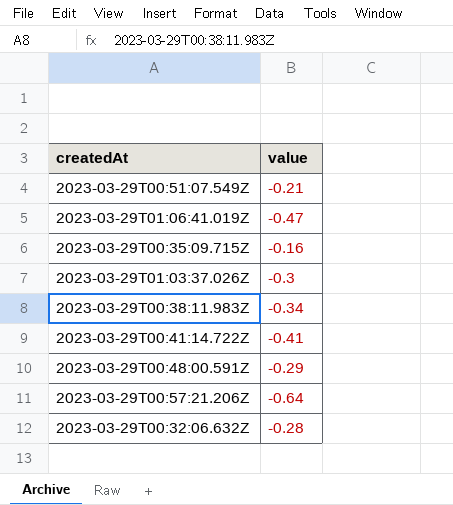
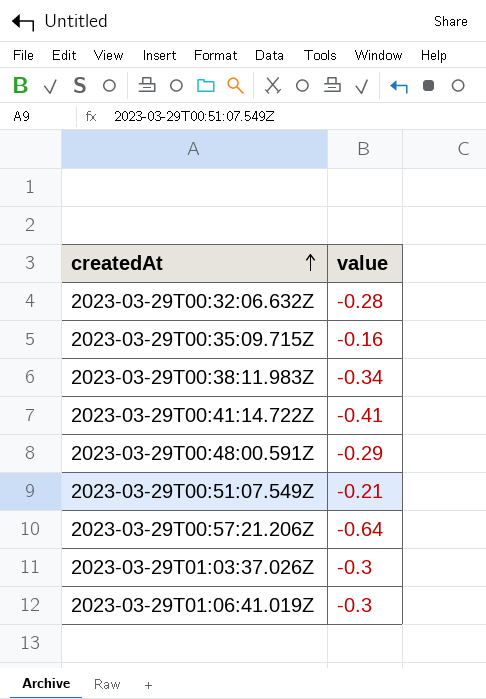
row order: none -> createdAt ascending
2023-03-29T01:06:41.019Z | value: -0.47 -> -0.3

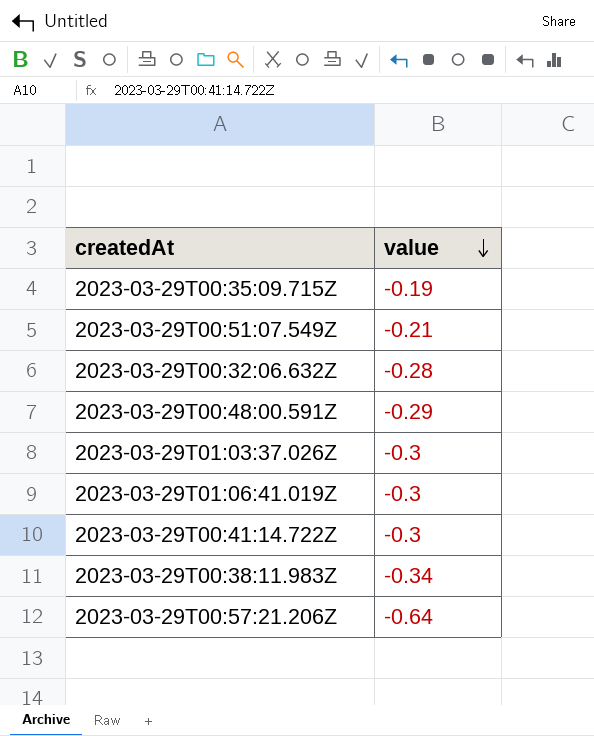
row order: createdAt ascending -> value descending
2023-03-29T00:35:09.715Z | value: -0.16 -> -0.19
2023-03-29T00:41:14.722Z | value: -0.41 -> -0.3

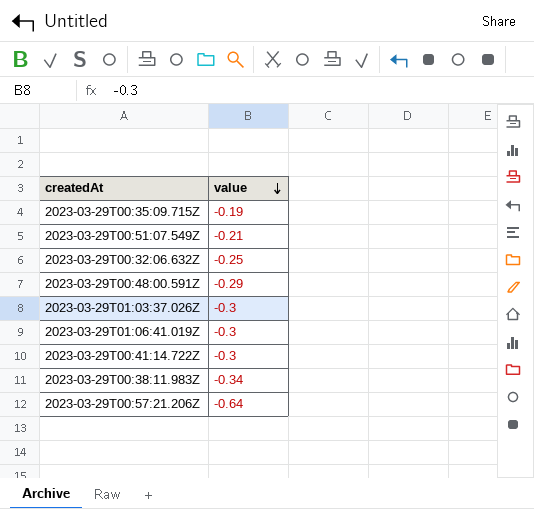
2023-03-29T00:32:06.632Z | value: -0.28 -> -0.25

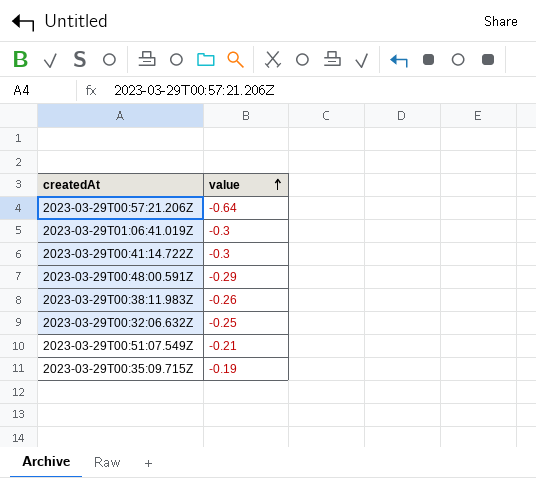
row order: value descending -> value ascending
row 2023-03-29T01:03:37.026Z: -0.3 -> none
2023-03-29T00:38:11.983Z | value: -0.34 -> -0.26

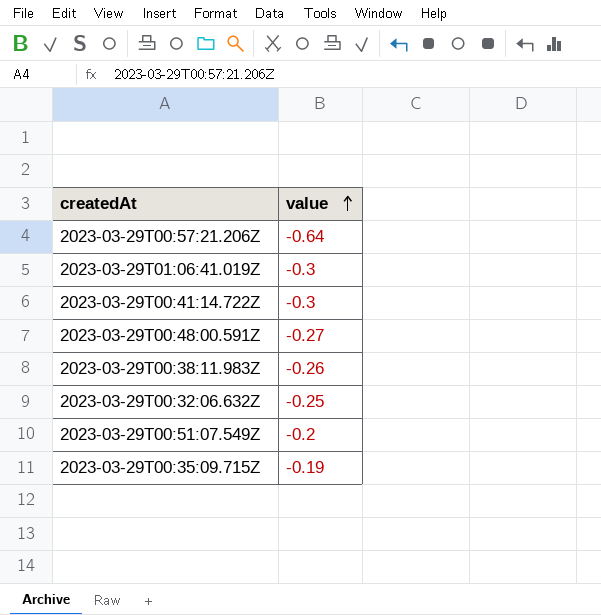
2023-03-29T00:48:00.591Z | value: -0.29 -> -0.27
2023-03-29T00:51:07.549Z | value: -0.21 -> -0.2

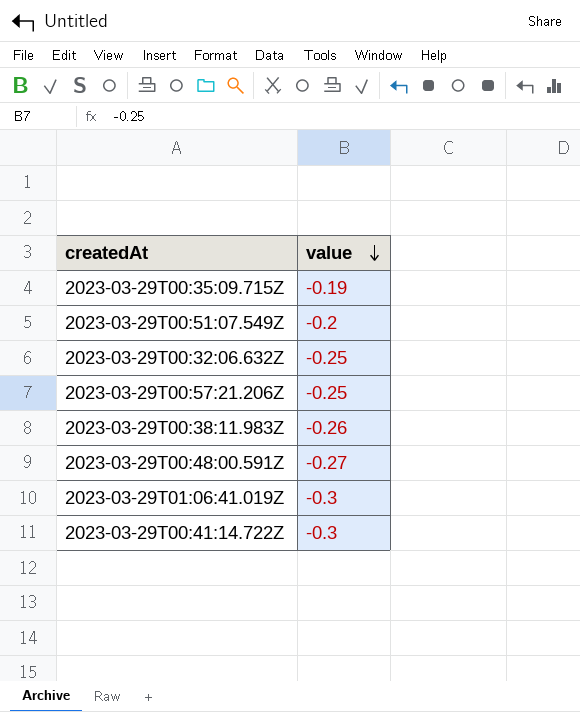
row order: value ascending -> value descending
2023-03-29T00:57:21.206Z | value: -0.64 -> -0.25

